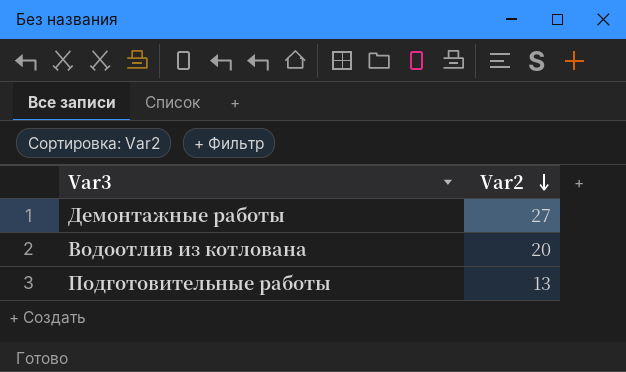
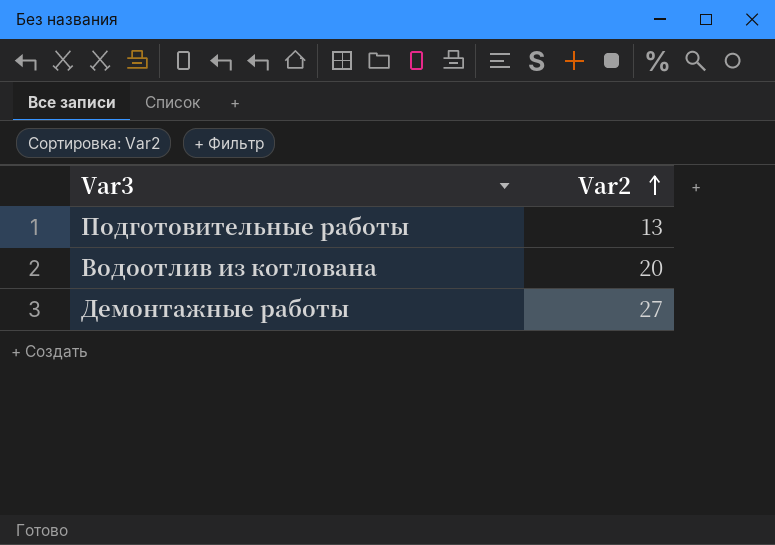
row order: Var2 descending -> Var2 ascending

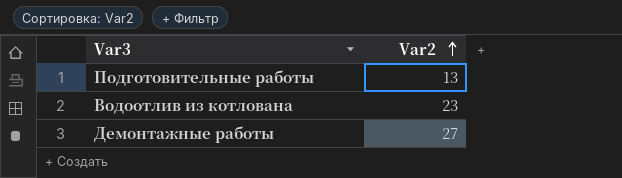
Водоотлив из котлована | Var2: 20 -> 23

